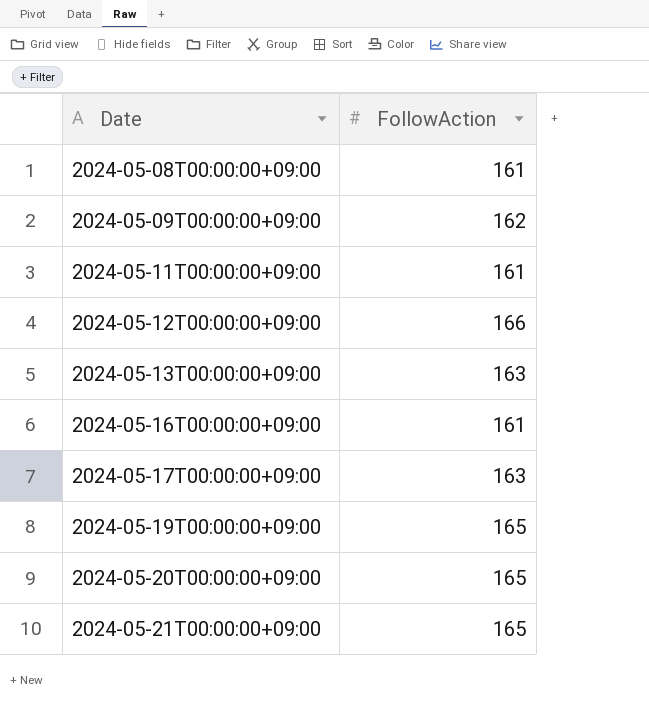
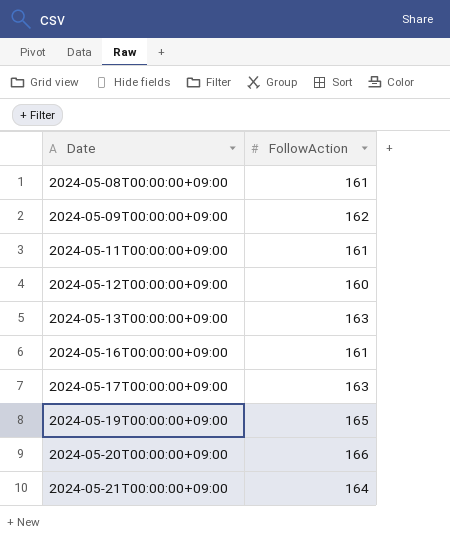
2024-05-12T00:00:00+09:00 | FollowAction: 166 -> 160
2024-05-20T00:00:00+09:00 | FollowAction: 165 -> 166
2024-05-21T00:00:00+09:00 | FollowAction: 165 -> 164

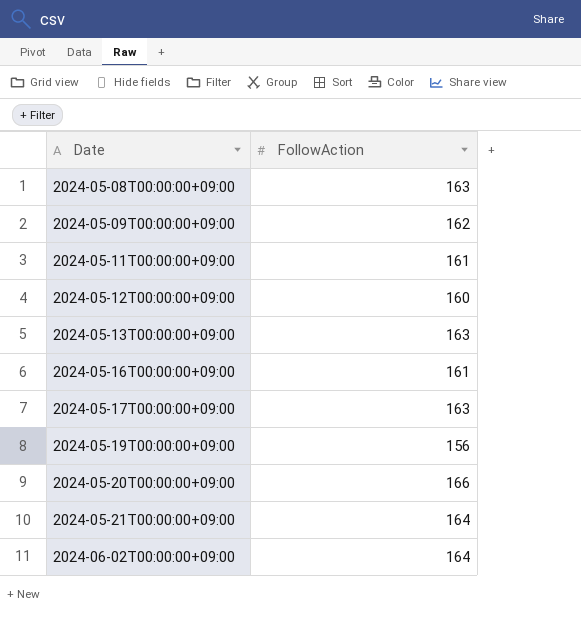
2024-05-08T00:00:00+09:00 | FollowAction: 161 -> 163
2024-05-19T00:00:00+09:00 | FollowAction: 165 -> 156
row 2024-06-02T00:00:00+09:00: none -> 164

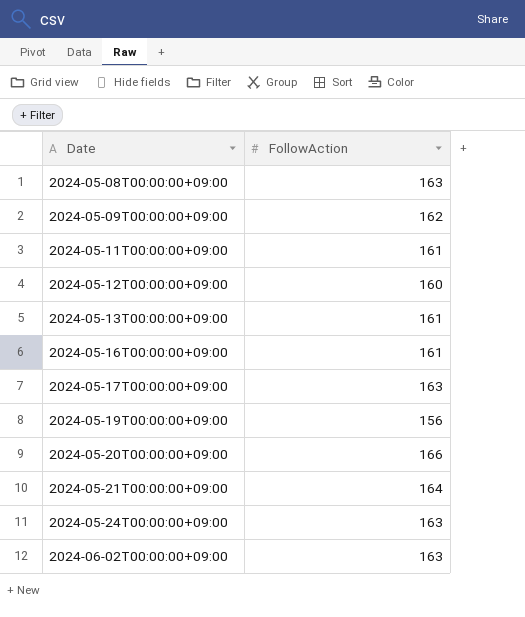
2024-05-13T00:00:00+09:00 | FollowAction: 163 -> 161
row 2024-05-24T00:00:00+09:00: none -> 163
2024-06-02T00:00:00+09:00 | FollowAction: 164 -> 163

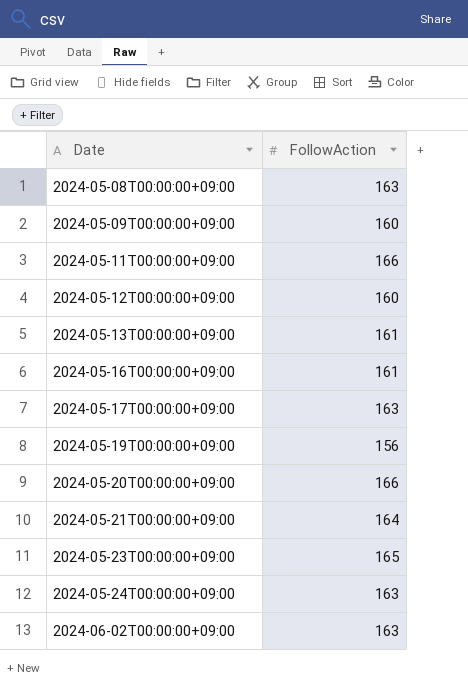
2024-05-09T00:00:00+09:00 | FollowAction: 162 -> 160
2024-05-11T00:00:00+09:00 | FollowAction: 161 -> 166
row 2024-05-23T00:00:00+09:00: none -> 165

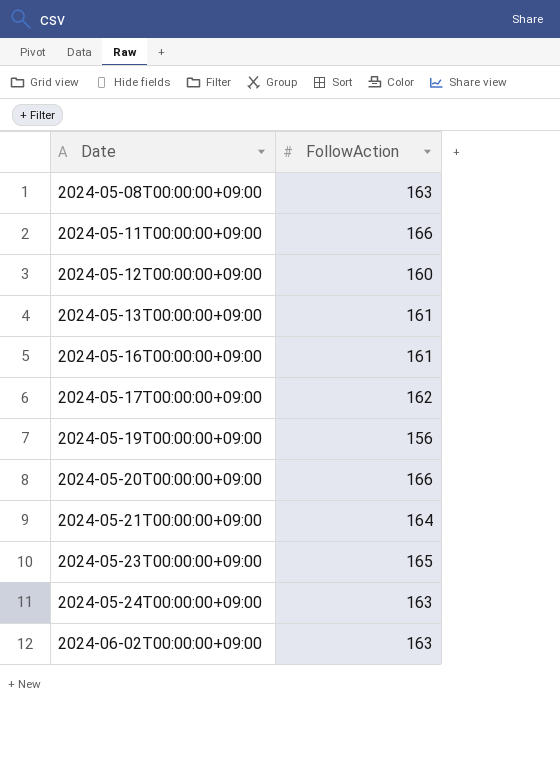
row 2024-05-09T00:00:00+09:00: 160 -> none
2024-05-17T00:00:00+09:00 | FollowAction: 163 -> 162

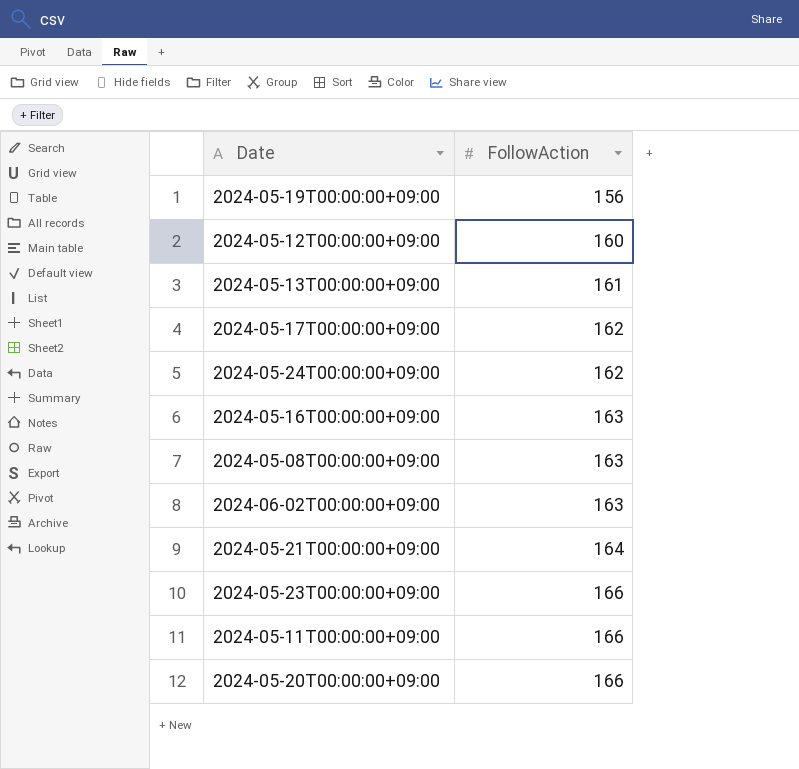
row order: Date ascending -> FollowAction ascending
2024-05-24T00:00:00+09:00 | FollowAction: 163 -> 162
2024-05-16T00:00:00+09:00 | FollowAction: 161 -> 163
2024-05-23T00:00:00+09:00 | FollowAction: 165 -> 166

